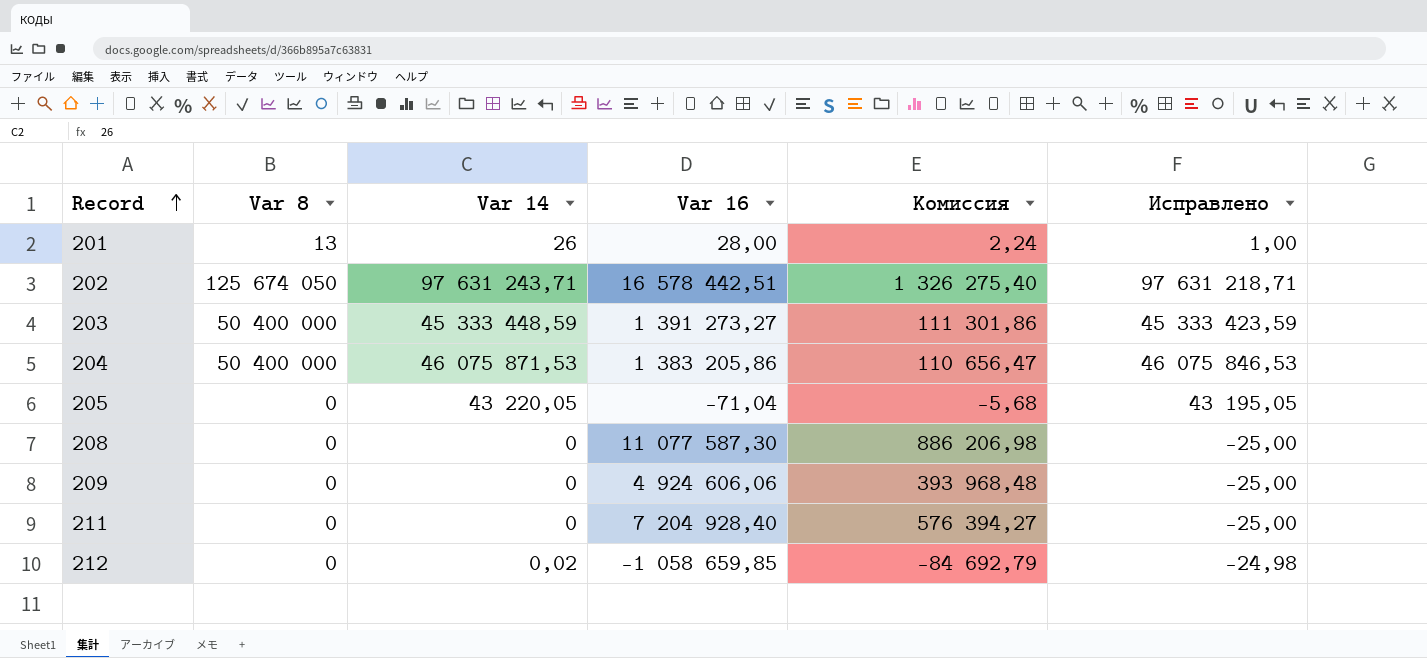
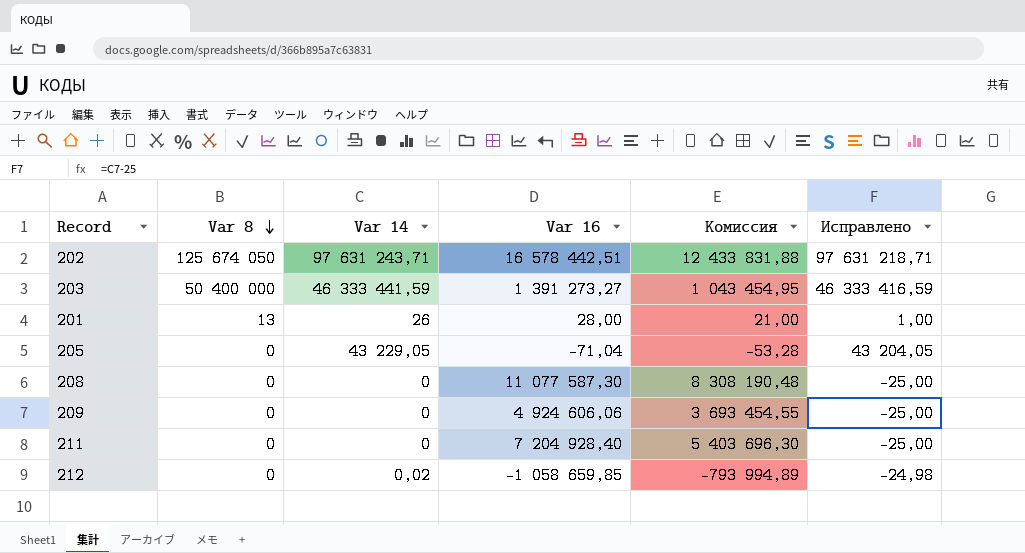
row order: Record ascending -> Var 8 descending
column Комиссия | formula: [Var 16] * 0,08 -> [Var 16] * 0,75
row 204: 50 400 000 | 46 075 871,53 | 1 383 205,86 | 110 656,47 | 46 075 846,53 -> none
203 | Var 14: 45 333 448,59 -> 46 333 441,59
203 | Исправлено: 45 333 423,59 -> 46 333 416,59
205 | Var 14: 43 220,05 -> 43 229,05
205 | Исправлено: 43 195,05 -> 43 204,05

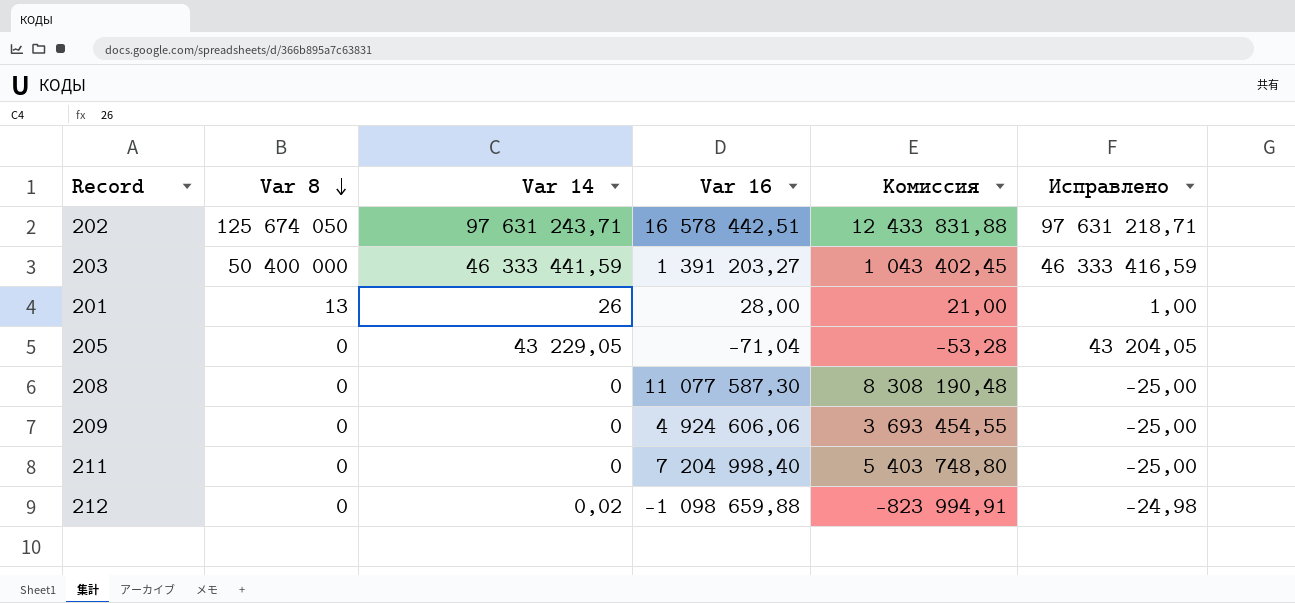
203 | Var 16: 1 391 273,27 -> 1 391 203,27
203 | Комиссия: 1 043 454,95 -> 1 043 402,45
211 | Var 16: 7 204 928,40 -> 7 204 998,40
211 | Комиссия: 5 403 696,30 -> 5 403 748,80
212 | Var 16: -1 058 659,85 -> -1 098 659,88
212 | Комиссия: -793 994,89 -> -823 994,91

